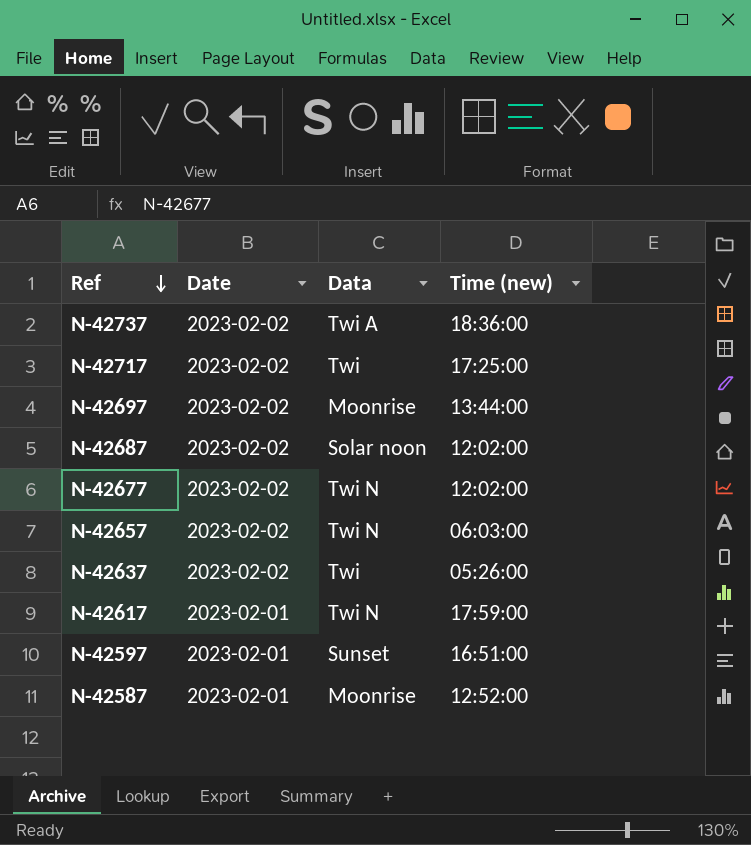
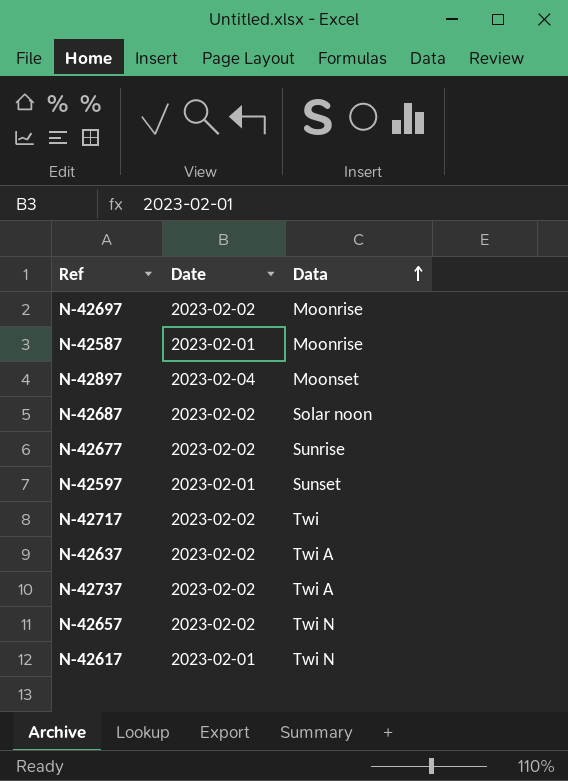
row order: Ref descending -> Data ascending
column Time (new) | position: 4 -> none
row N-42897: none -> 2023-02-04 | Moonset
N-42677 | Data: Twi N -> Sunrise
N-42637 | Data: Twi -> Twi A

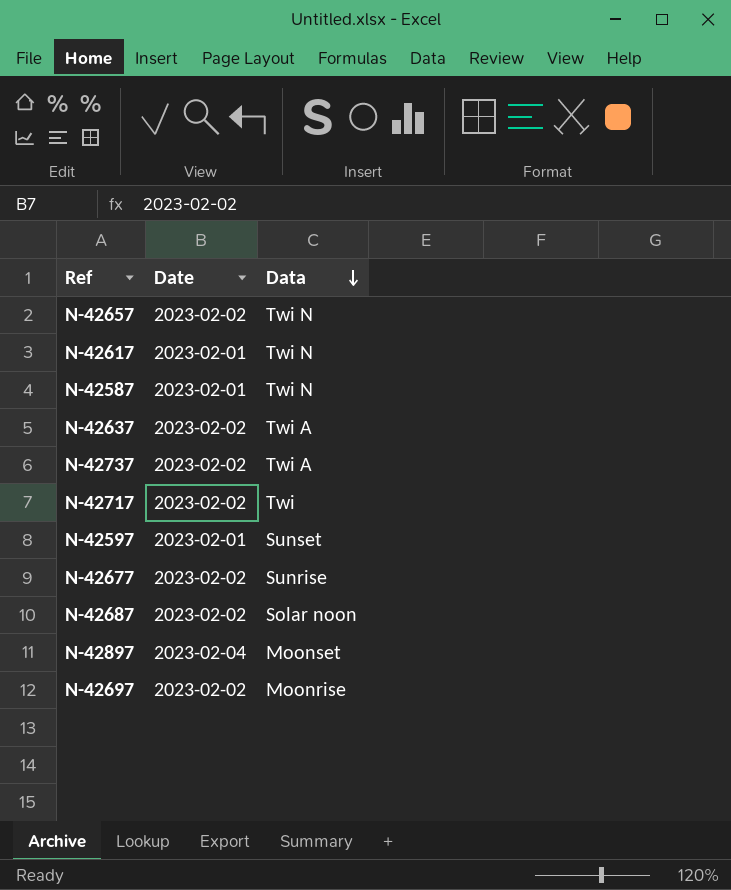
row order: Data ascending -> Data descending
N-42587 | Data: Moonrise -> Twi N

